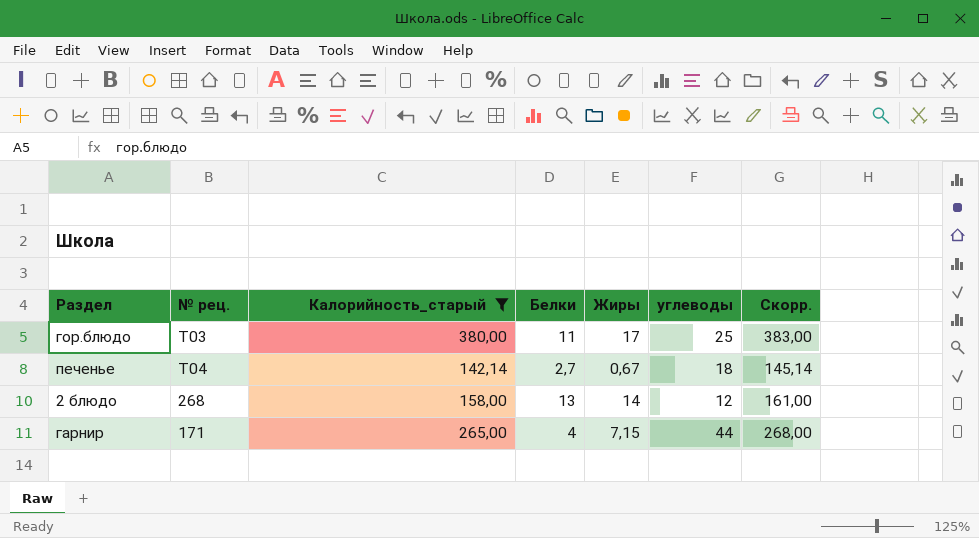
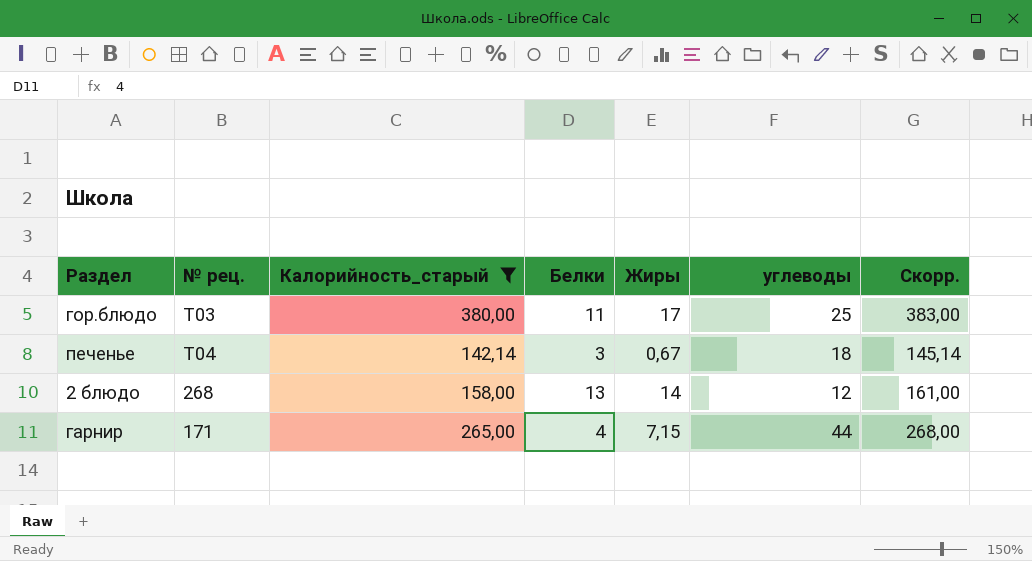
печенье | Белки: 2,7 -> 3

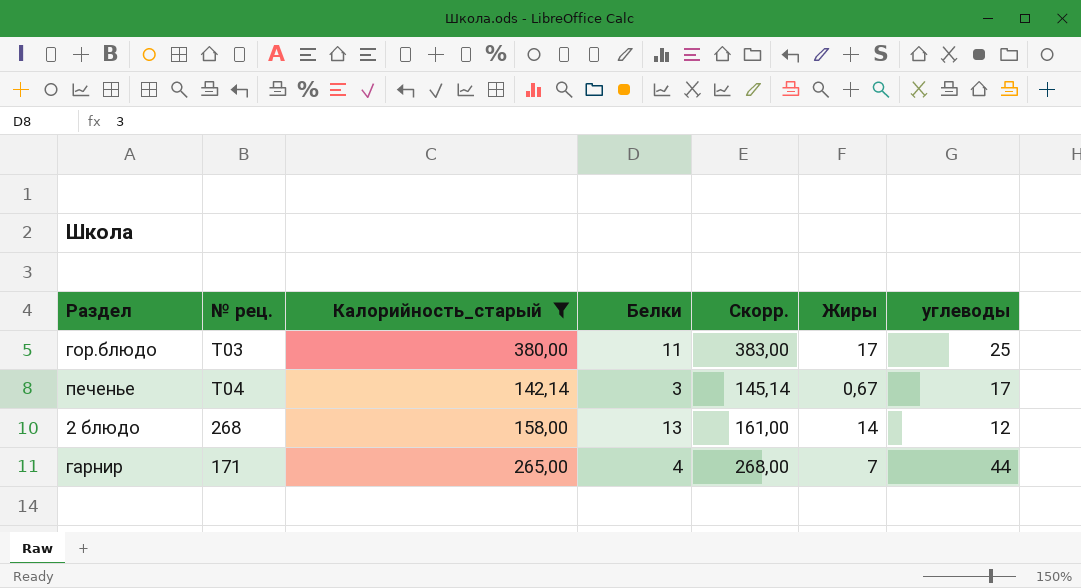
column Скорр. | position: 7 -> 5
печенье | углеводы: 18 -> 17
гарнир | Жиры: 7,15 -> 7

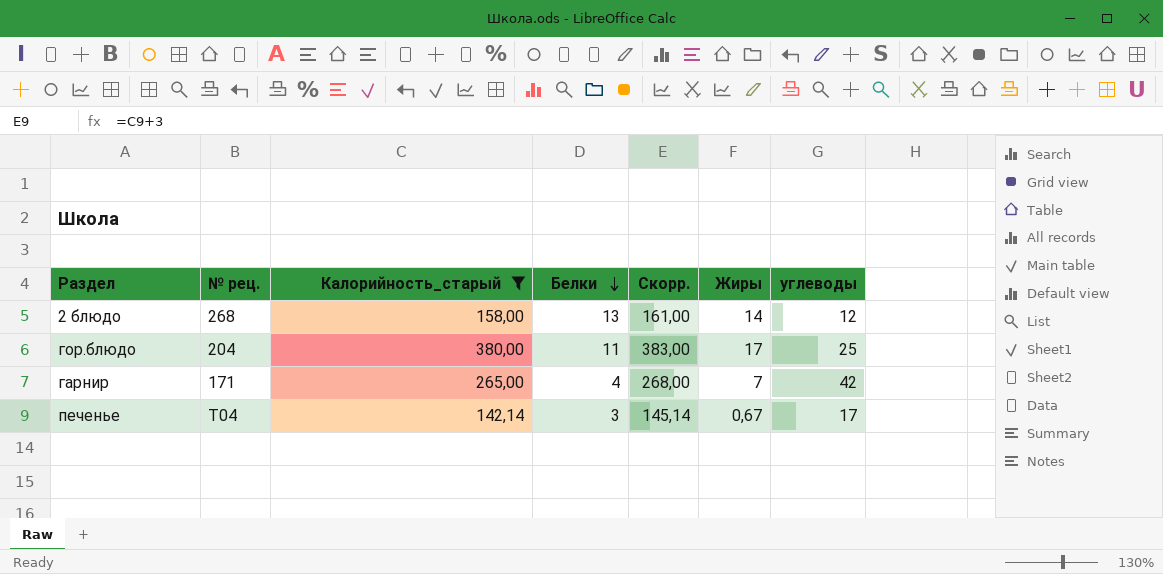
row order: none -> Белки descending
гор.блюдо | № рец.: Т03 -> 204
гарнир | углеводы: 44 -> 42

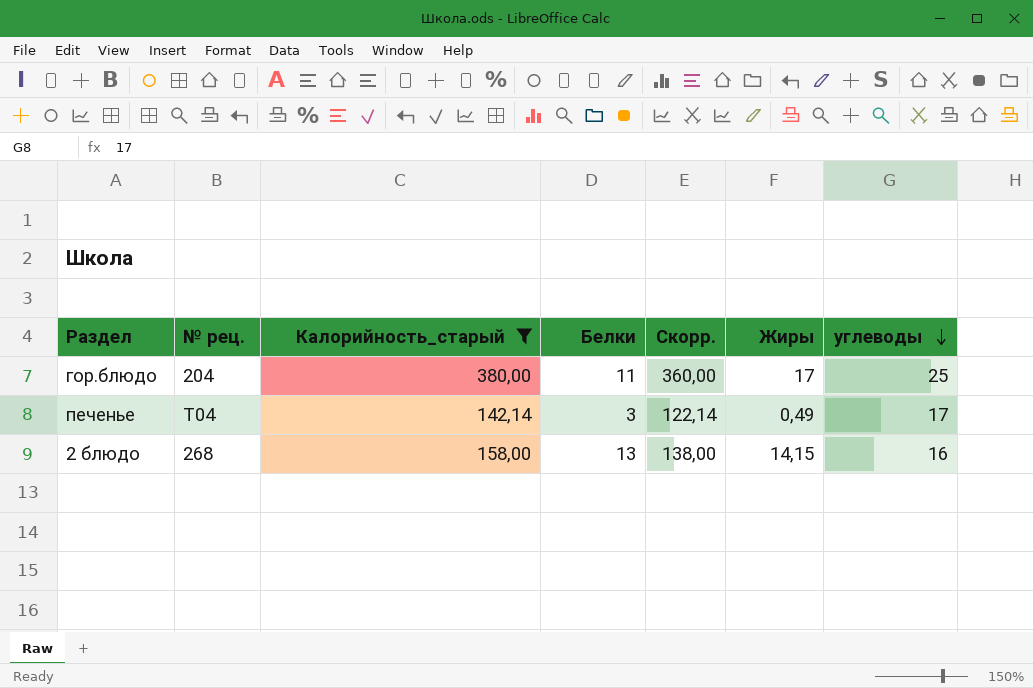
row order: Белки descending -> углеводы descending
column Скорр. | formula: [Калорийность_старый] + 3 -> [Калорийность_старый] - 20
row гарнир: 171 | 265,00 | 4 | 268,00 | 7 | 42 -> none
печенье | Жиры: 0,67 -> 0,49
2 блюдо | Жиры: 14 -> 14,15
2 блюдо | углеводы: 12 -> 16

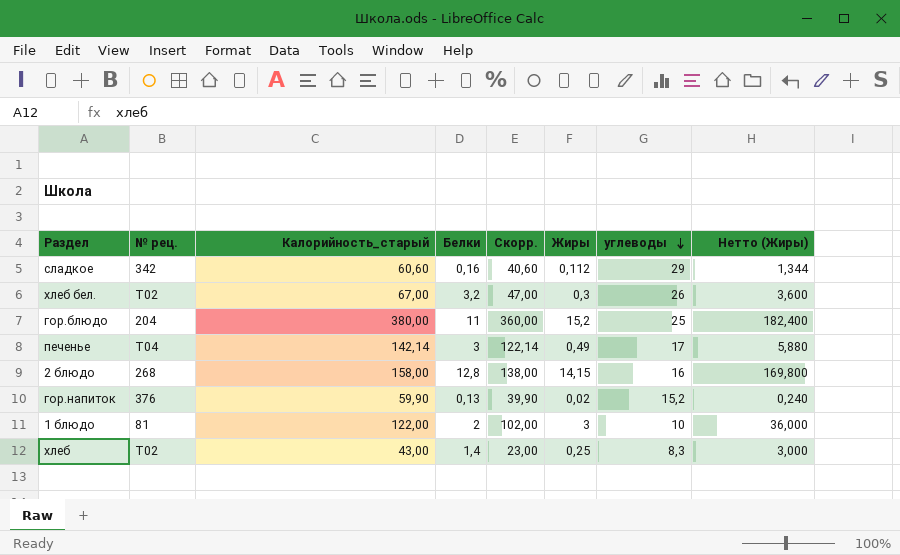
filter: Калорийность_старый >= 142,14 -> none
column Нетто (Жиры) | formula: none -> [Жиры] * 12
гор.блюдо | Жиры: 17 -> 15,2
2 блюдо | Белки: 13 -> 12,8

